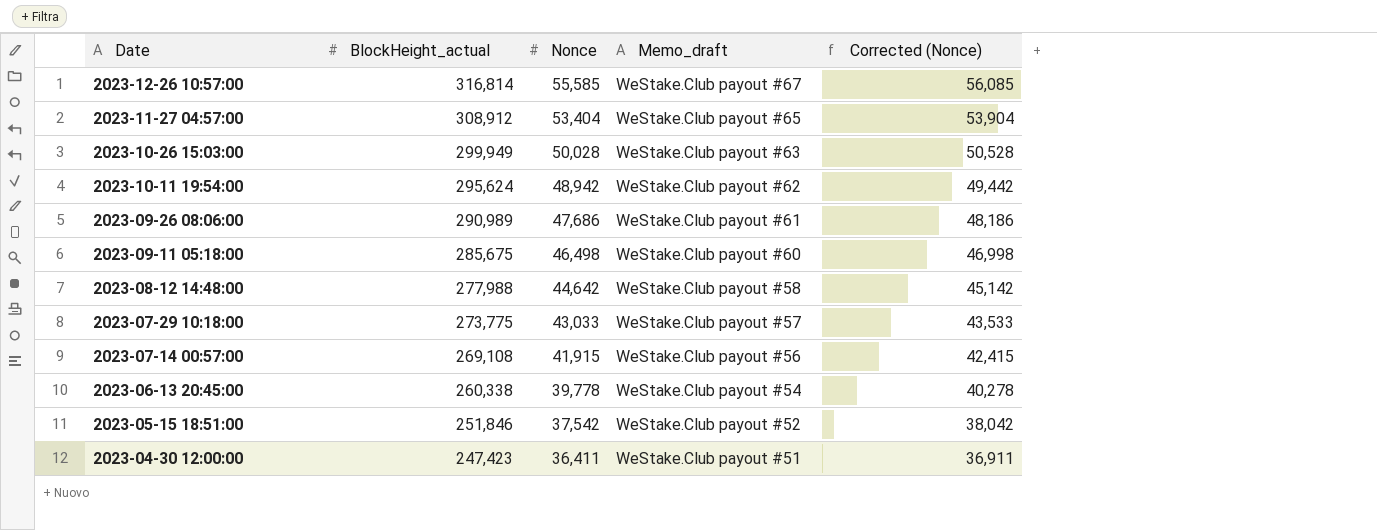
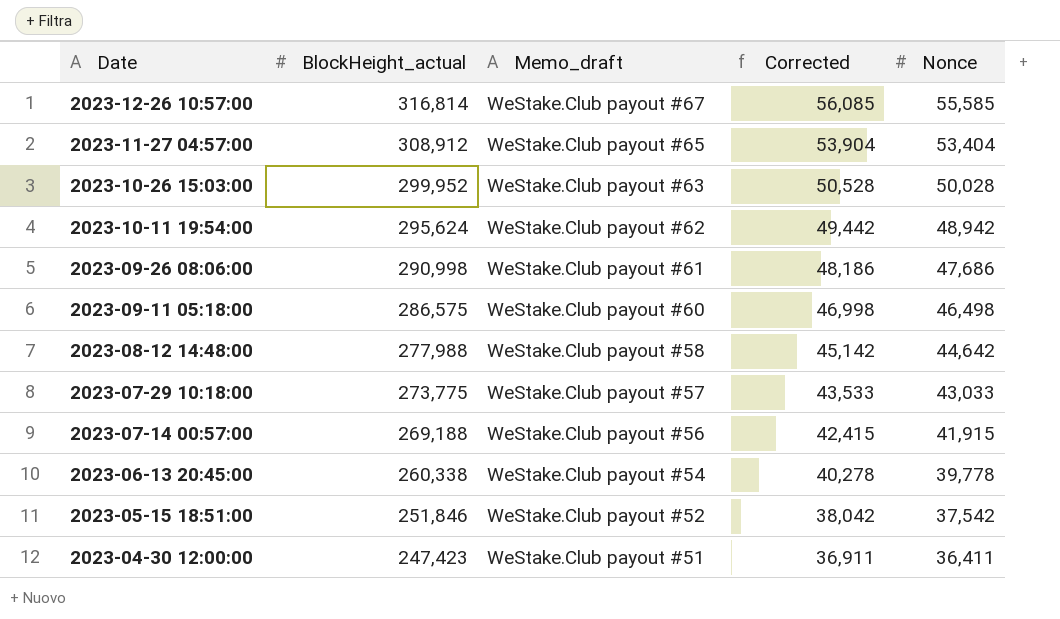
column name: Corrected (Nonce) -> Corrected
column Nonce | position: 3 -> 5
2023-10-26 15:03:00 | BlockHeight_actual: 299,949 -> 299,952
2023-09-26 08:06:00 | BlockHeight_actual: 290,989 -> 290,998
2023-09-11 05:18:00 | BlockHeight_actual: 285,675 -> 286,575
2023-07-14 00:57:00 | BlockHeight_actual: 269,108 -> 269,188

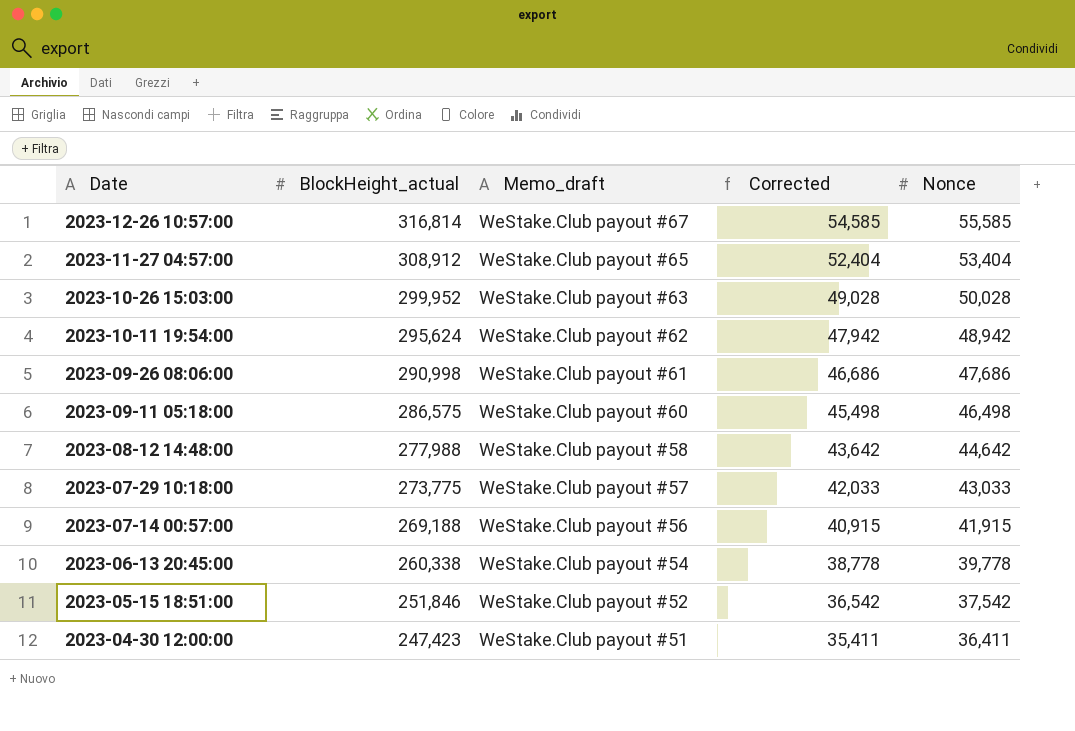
column Corrected | formula: [Nonce] + 500 -> [Nonce] - 1000

